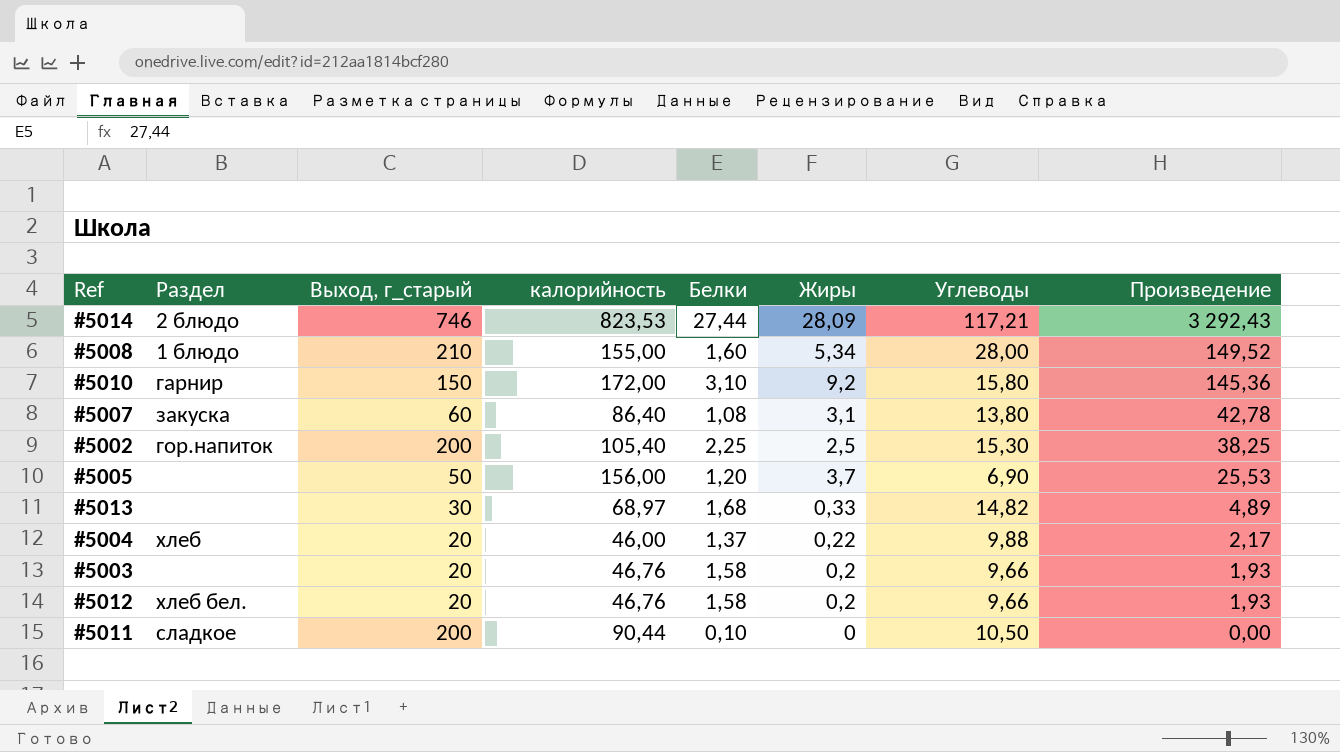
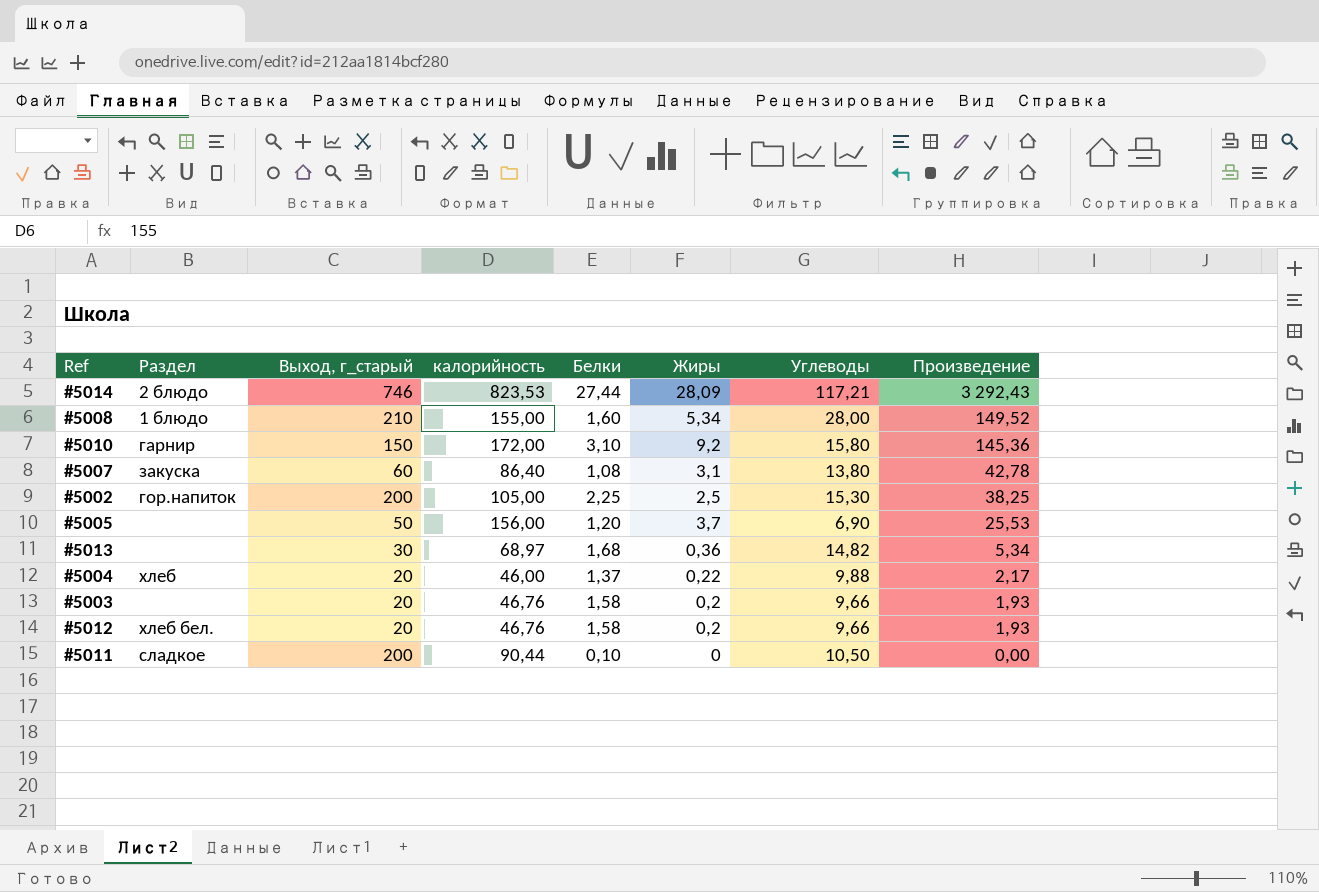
#5002 | калорийность: 105,40 -> 105,00
#5013 | Жиры: 0,33 -> 0,36
#5013 | Произведение: 4,89 -> 5,34

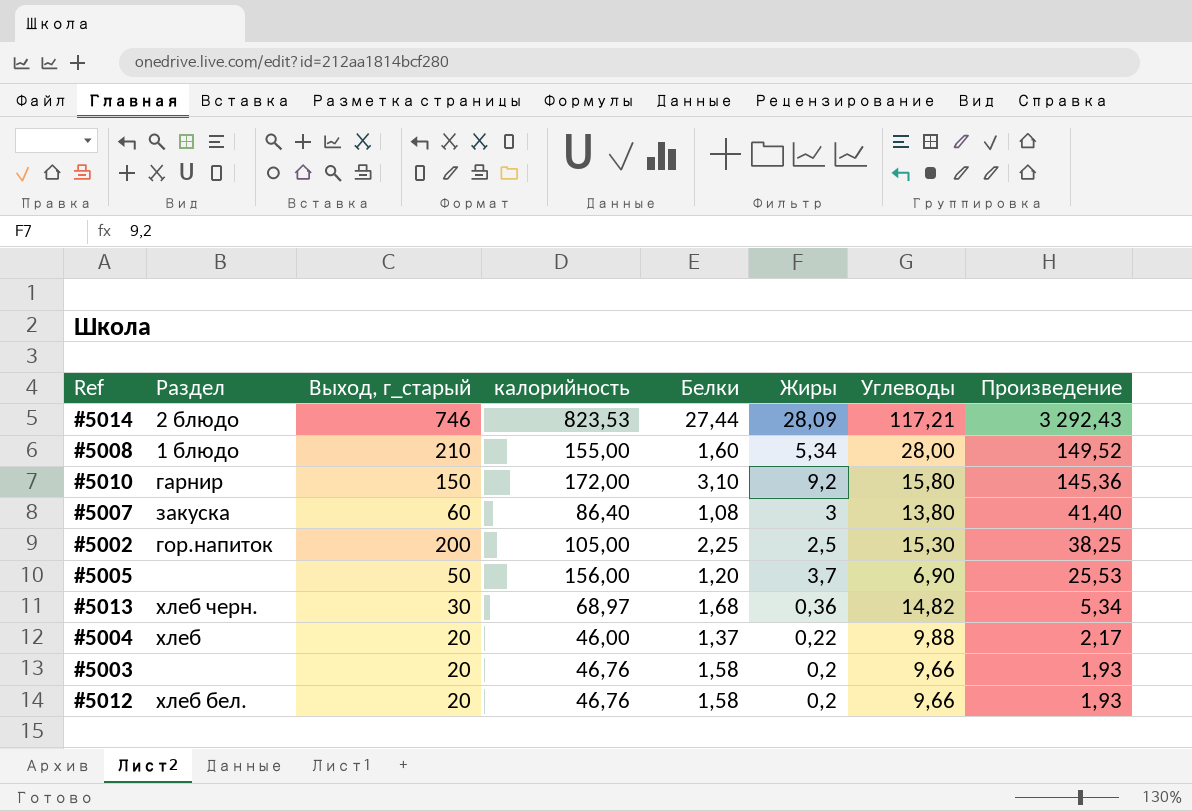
row #5011: сладкое | 200 | 90,44 | 0,10 | 0 | 10,50 | 0,00 -> none
#5007 | Жиры: 3,1 -> 3
#5007 | Произведение: 42,78 -> 41,40
#5013 | Раздел: none -> хлеб черн.

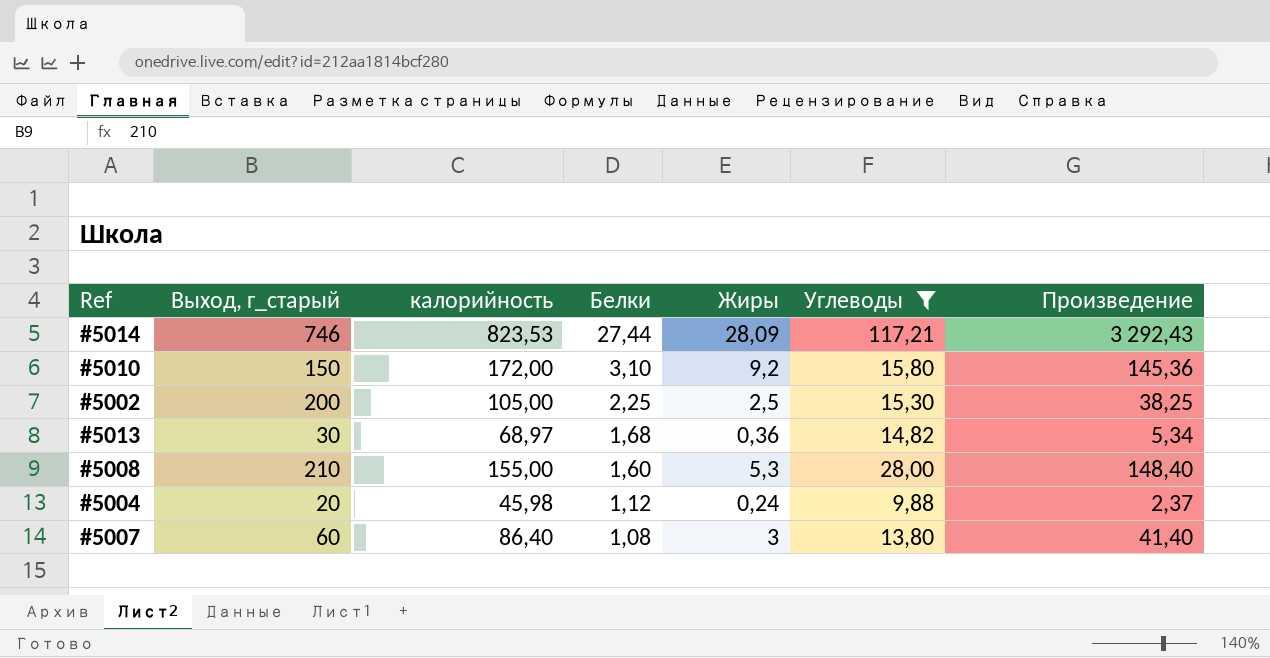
filter: none -> Углеводы >= 9,88
row order: Произведение descending -> Белки descending
column Раздел | position: 2 -> none
#5008 | Жиры: 5,34 -> 5,3
#5008 | Произведение: 149,52 -> 148,40
#5004 | калорийность: 46,00 -> 45,98
#5004 | Белки: 1,37 -> 1,12
#5004 | Жиры: 0,22 -> 0,24
#5004 | Произведение: 2,17 -> 2,37

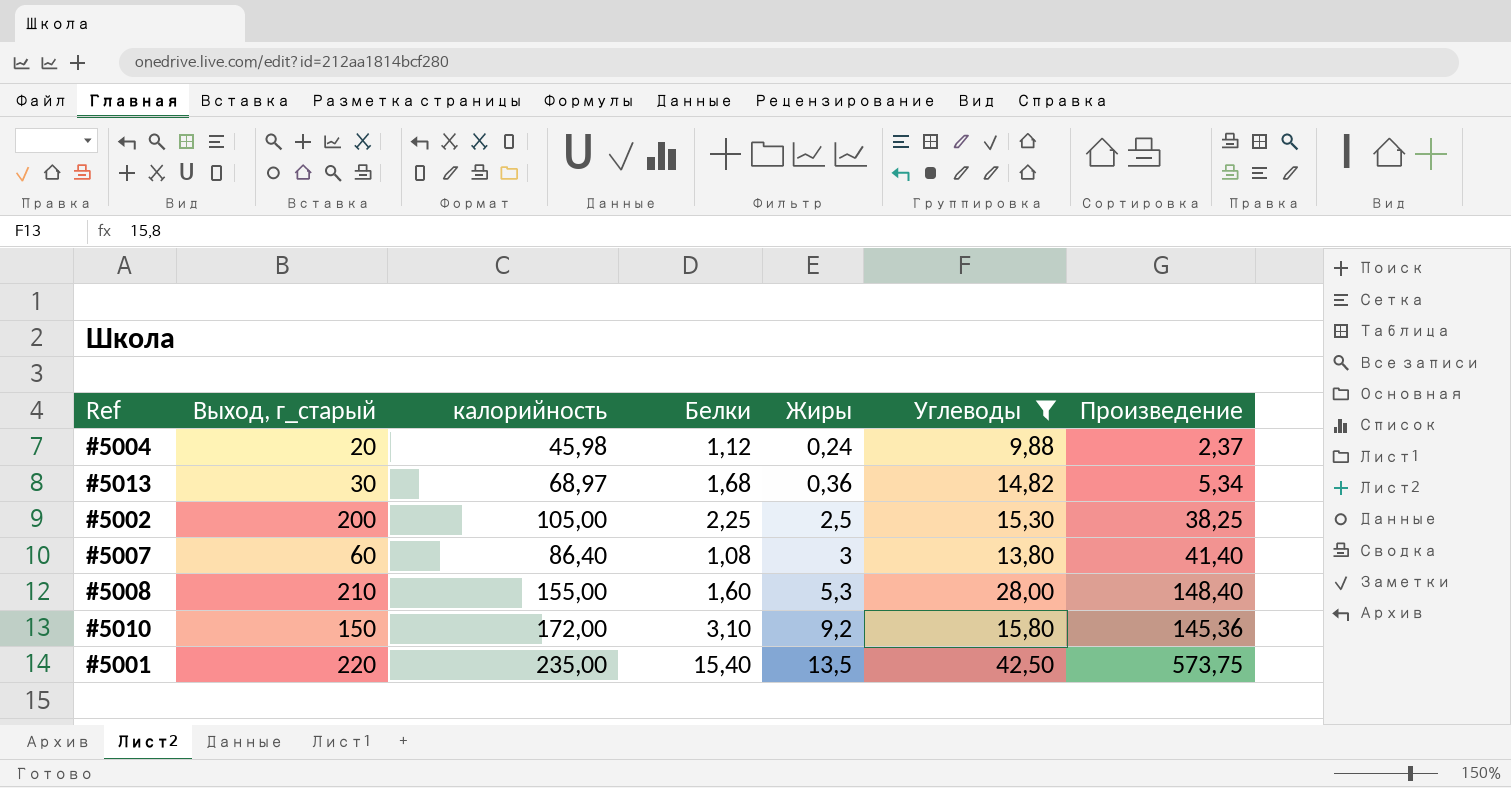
row order: Белки descending -> Жиры ascending
row #5014: 746 | 823,53 | 27,44 | 28,09 | 117,21 | 3 292,43 -> none
row #5001: none -> 220 | 235,00 | 15,40 | 13,5 | 42,50 | 573,75

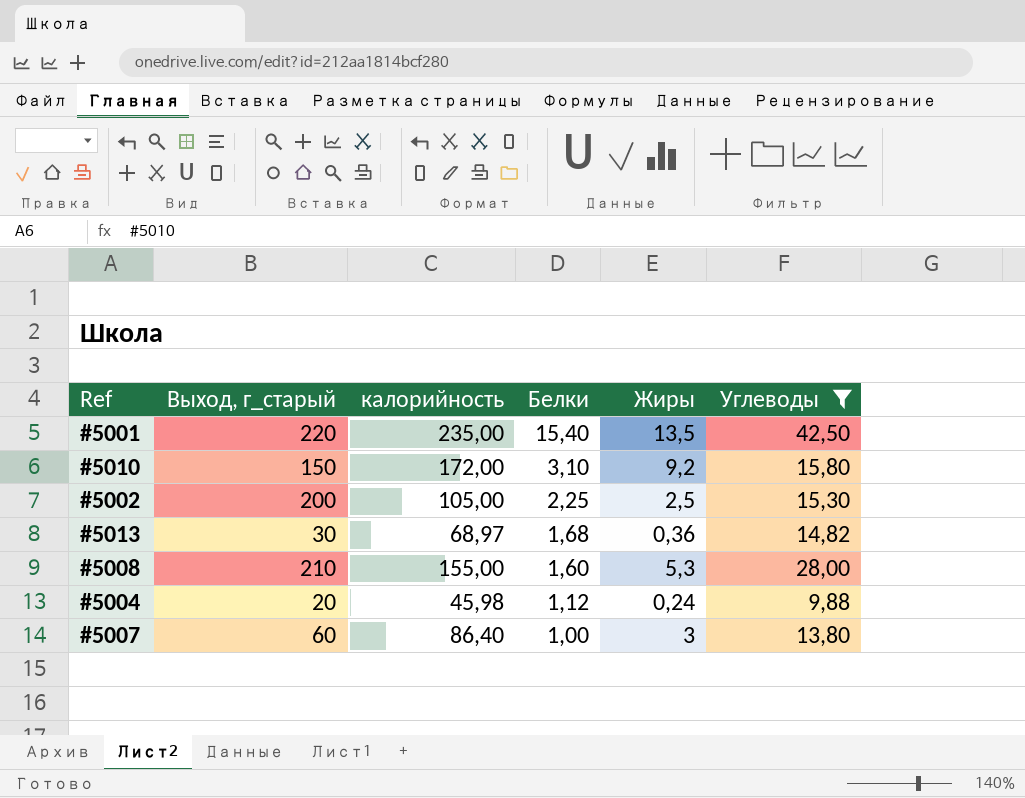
row order: Жиры ascending -> Белки descending
column Произведение | formula: [Жиры] * [Углеводы] -> none
#5007 | Белки: 1,08 -> 1,00

